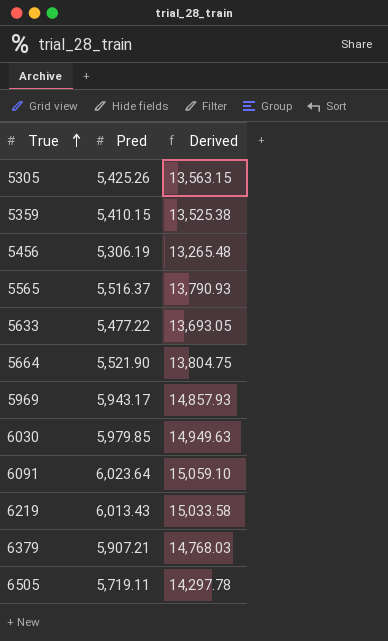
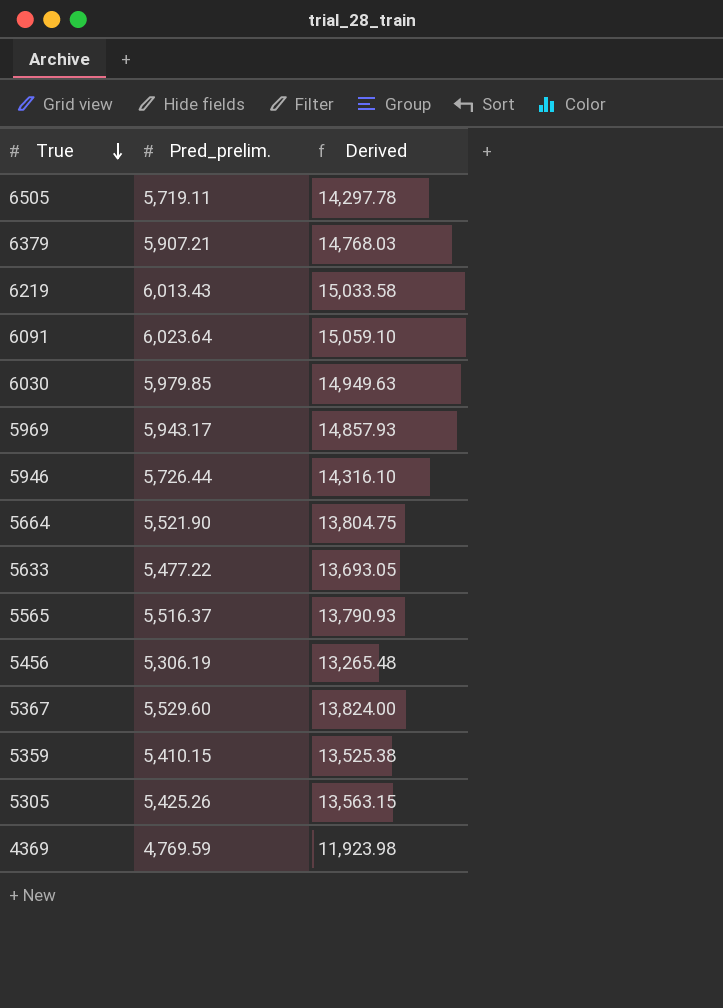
row order: True ascending -> True descending
column name: Pred -> Pred_prelim.
row 5946: none -> 5,726.44 | 14,316.10
row 5367: none -> 5,529.60 | 13,824.00
row 4369: none -> 4,769.59 | 11,923.98

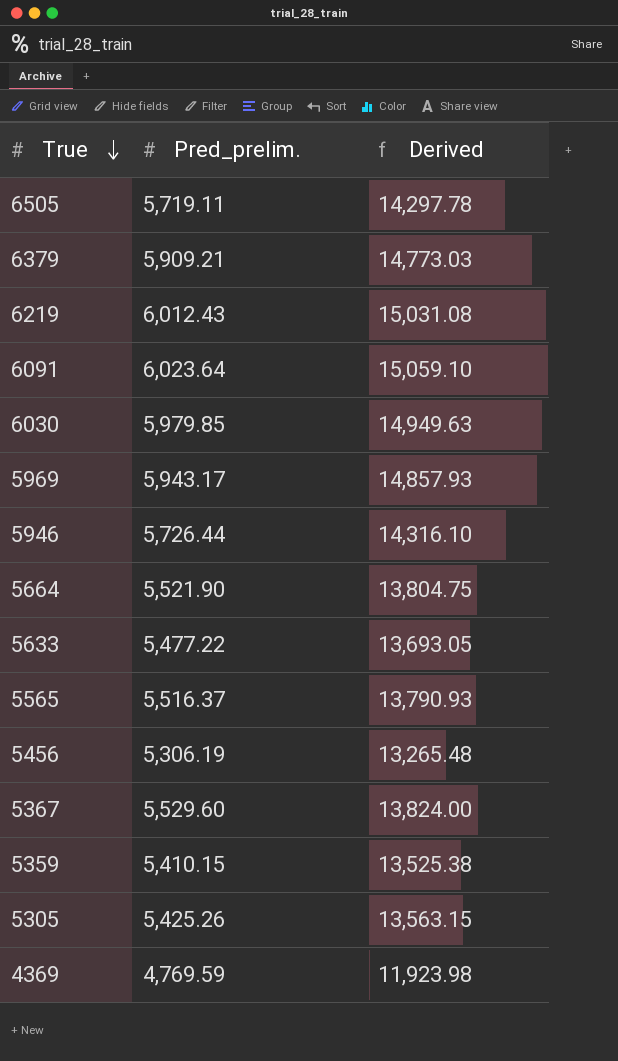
6379 | Pred_prelim.: 5,907.21 -> 5,909.21
6379 | Derived: 14,768.03 -> 14,773.03
6219 | Pred_prelim.: 6,013.43 -> 6,012.43
6219 | Derived: 15,033.58 -> 15,031.08

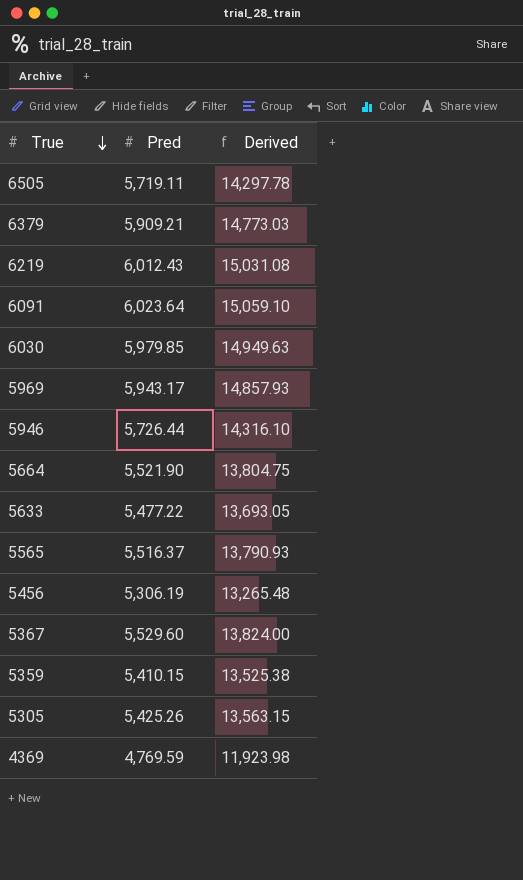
column name: Pred_prelim. -> Pred

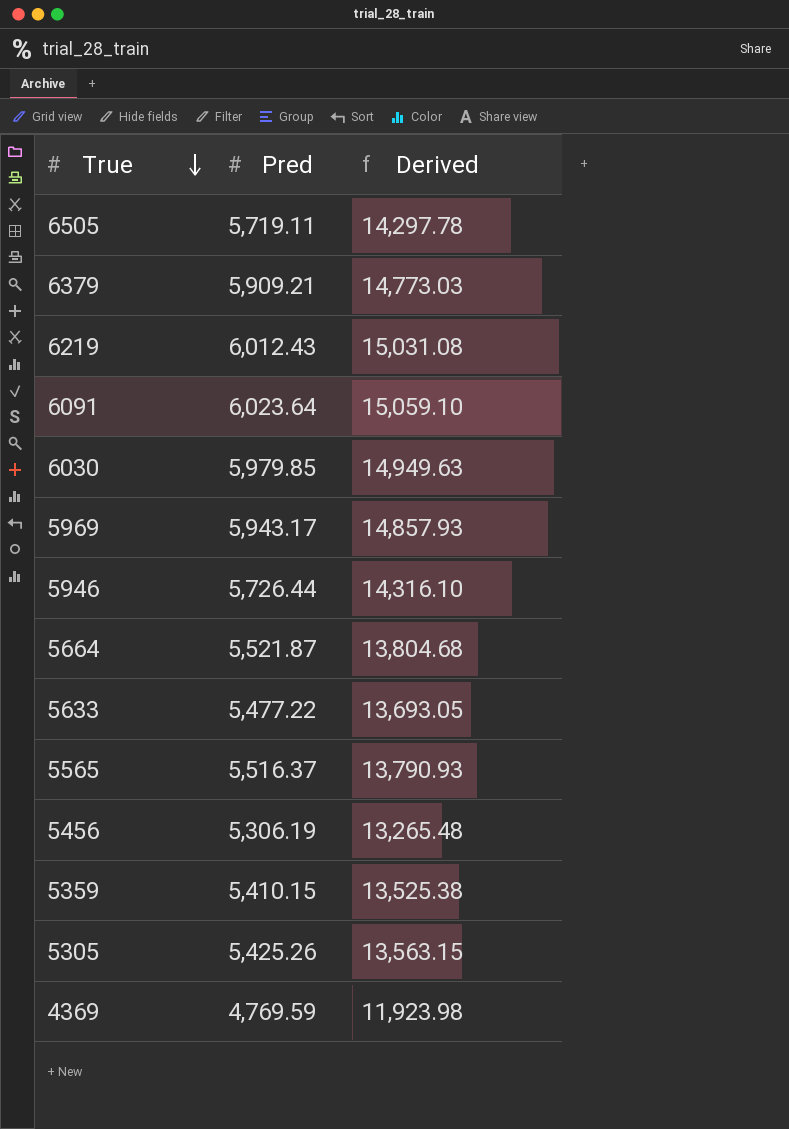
row 5367: 5,529.60 | 13,824.00 -> none
5664 | Pred: 5,521.90 -> 5,521.87
5664 | Derived: 13,804.75 -> 13,804.68

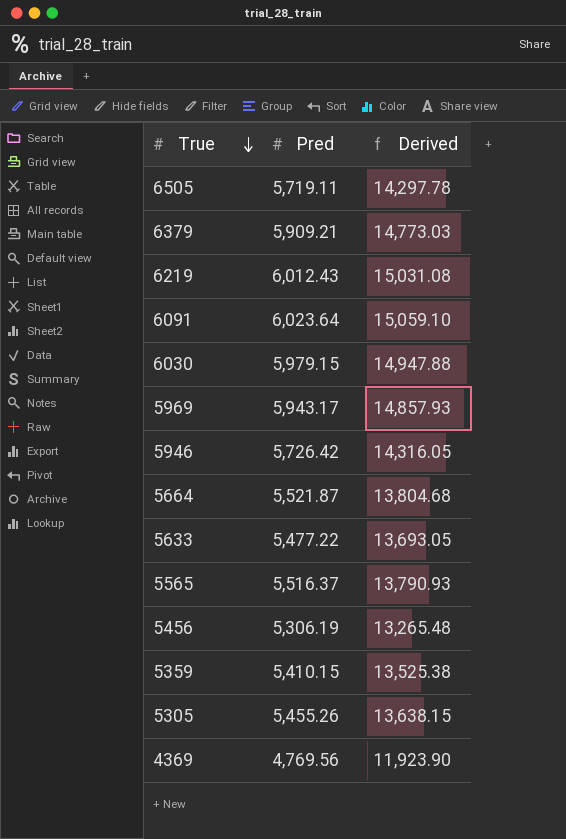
6030 | Pred: 5,979.85 -> 5,979.15
6030 | Derived: 14,949.63 -> 14,947.88
5946 | Pred: 5,726.44 -> 5,726.42
5946 | Derived: 14,316.10 -> 14,316.05
5305 | Pred: 5,425.26 -> 5,455.26
5305 | Derived: 13,563.15 -> 13,638.15
4369 | Pred: 4,769.59 -> 4,769.56
4369 | Derived: 11,923.98 -> 11,923.90

